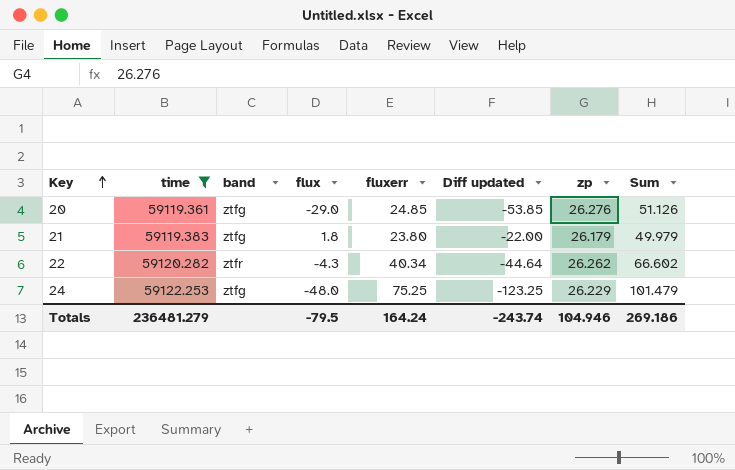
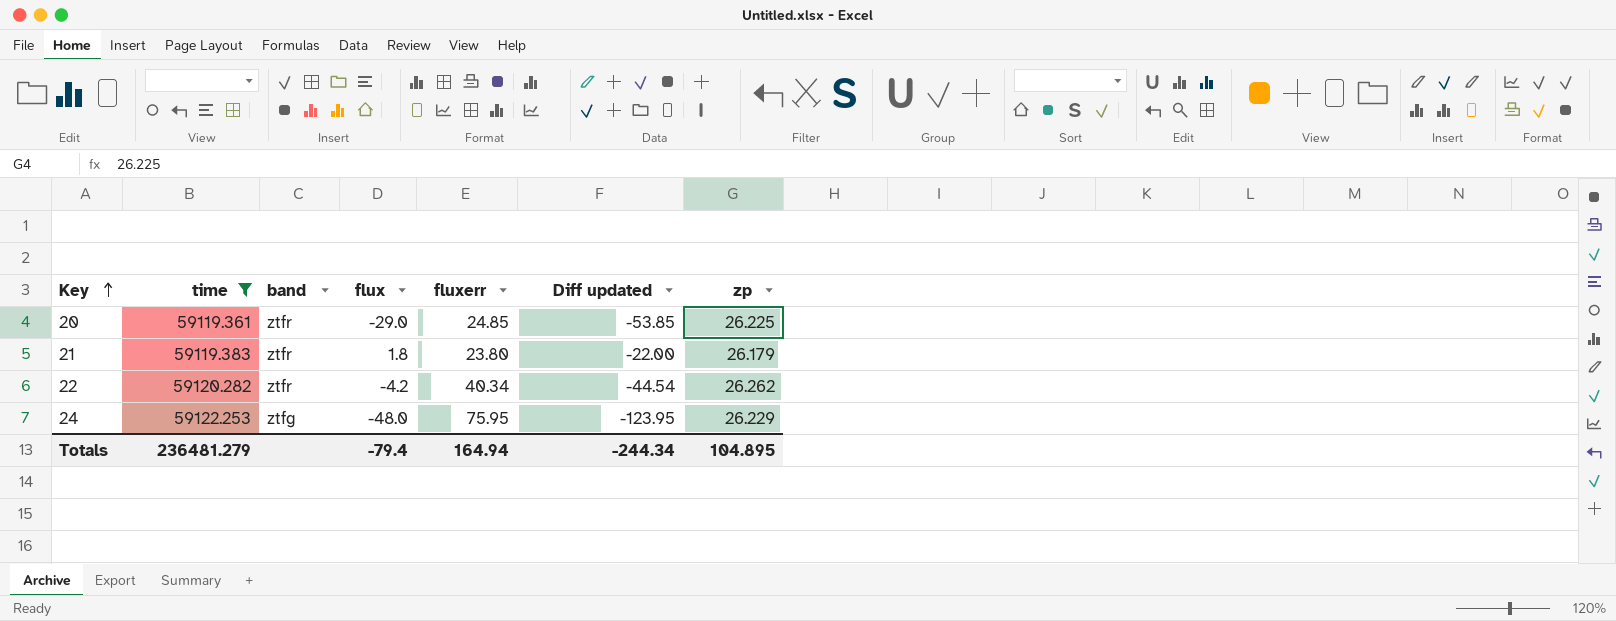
column Sum | formula: [fluxerr] + [zp] -> none
20 | band: ztfg -> ztfr
20 | zp: 26.276 -> 26.225
21 | band: ztfg -> ztfr
22 | flux: -4.3 -> -4.2
22 | Diff updated: -44.64 -> -44.54
24 | fluxerr: 75.25 -> 75.95
24 | Diff updated: -123.25 -> -123.95
Totals | flux: -79.5 -> -79.4
Totals | fluxerr: 164.24 -> 164.94
Totals | Diff updated: -243.74 -> -244.34
Totals | zp: 104.946 -> 104.895

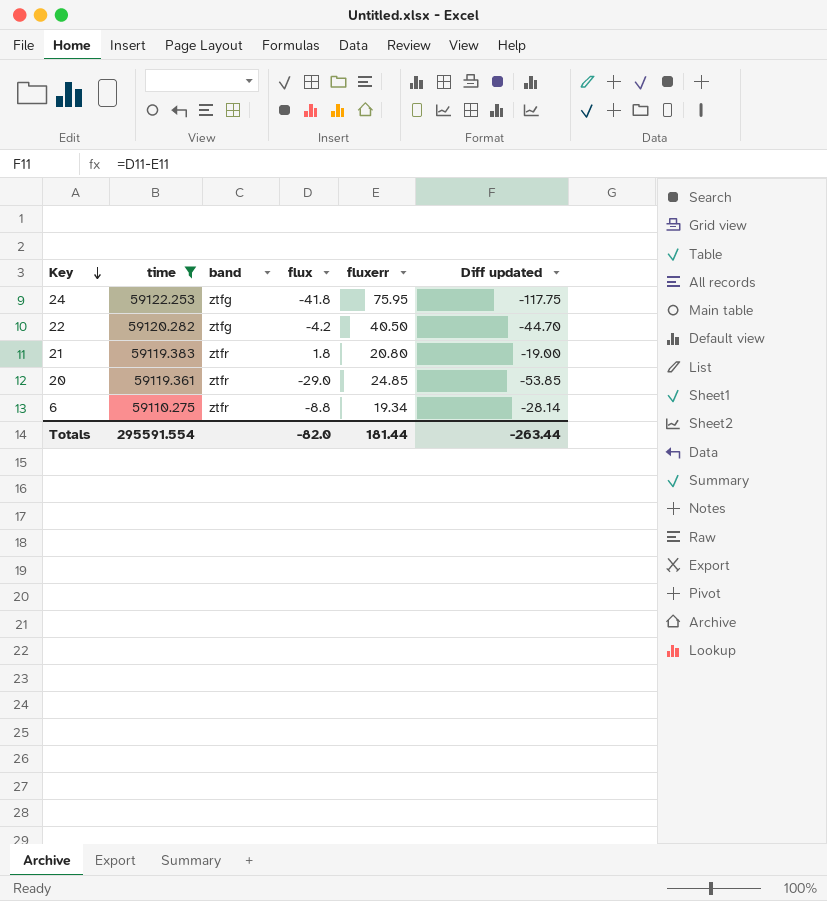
row order: Key ascending -> Key descending
column zp | position: 7 -> none
24 | flux: -48.0 -> -41.8
24 | Diff updated: -123.95 -> -117.75
22 | band: ztfr -> ztfg
22 | fluxerr: 40.34 -> 40.50
22 | Diff updated: -44.54 -> -44.70
21 | fluxerr: 23.80 -> 20.80
21 | Diff updated: -22.00 -> -19.00
row 6: none -> 59110.275 | ztfr | -8.8 | 19.34 | -28.14
Totals | time: 236481.279 -> 295591.554
Totals | flux: -79.4 -> -82.0
Totals | fluxerr: 164.94 -> 181.44
Totals | Diff updated: -244.34 -> -263.44

